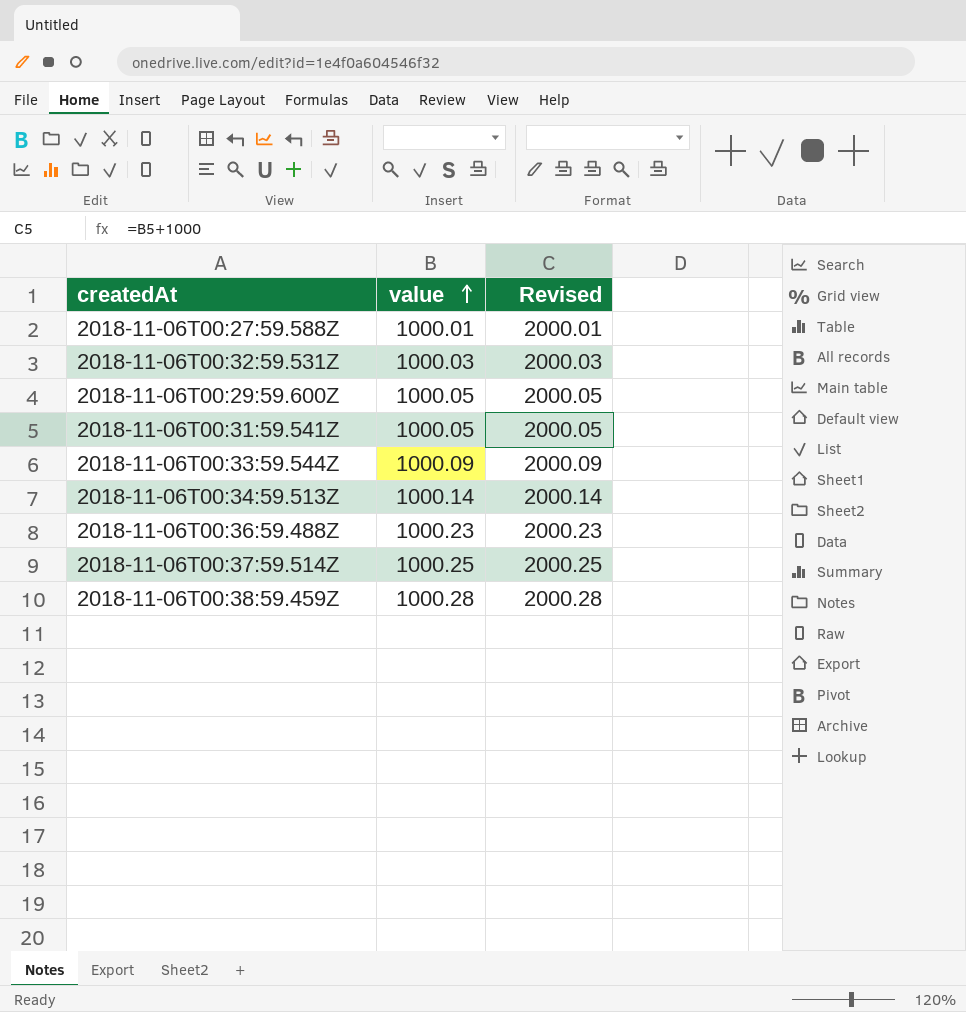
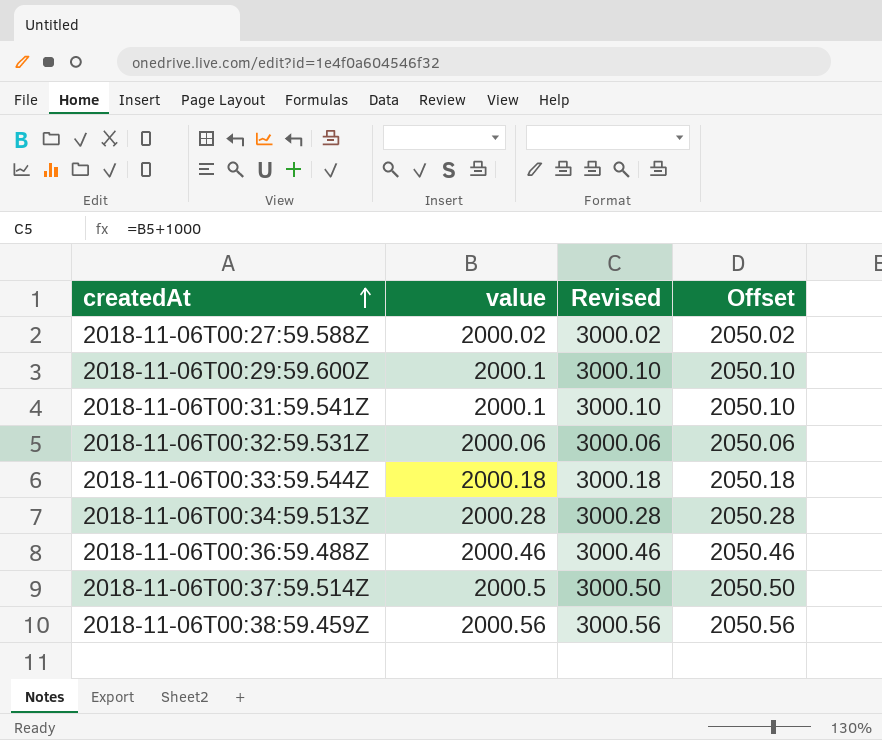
row order: value ascending -> createdAt ascending
column Offset | formula: none -> [value] + 50
2018-11-06T00:27:59.588Z | value: 1000.01 -> 2000.02
2018-11-06T00:27:59.588Z | Revised: 2000.01 -> 3000.02
2018-11-06T00:29:59.600Z | value: 1000.05 -> 2000.1
2018-11-06T00:29:59.600Z | Revised: 2000.05 -> 3000.10
2018-11-06T00:31:59.541Z | value: 1000.05 -> 2000.1
2018-11-06T00:31:59.541Z | Revised: 2000.05 -> 3000.10
2018-11-06T00:32:59.531Z | value: 1000.03 -> 2000.06
2018-11-06T00:32:59.531Z | Revised: 2000.03 -> 3000.06
2018-11-06T00:33:59.544Z | value: 1000.09 -> 2000.18
2018-11-06T00:33:59.544Z | Revised: 2000.09 -> 3000.18
2018-11-06T00:34:59.513Z | value: 1000.14 -> 2000.28
2018-11-06T00:34:59.513Z | Revised: 2000.14 -> 3000.28
2018-11-06T00:36:59.488Z | value: 1000.23 -> 2000.46
2018-11-06T00:36:59.488Z | Revised: 2000.23 -> 3000.46
2018-11-06T00:37:59.514Z | value: 1000.25 -> 2000.5
2018-11-06T00:37:59.514Z | Revised: 2000.25 -> 3000.50
2018-11-06T00:38:59.459Z | value: 1000.28 -> 2000.56
2018-11-06T00:38:59.459Z | Revised: 2000.28 -> 3000.56

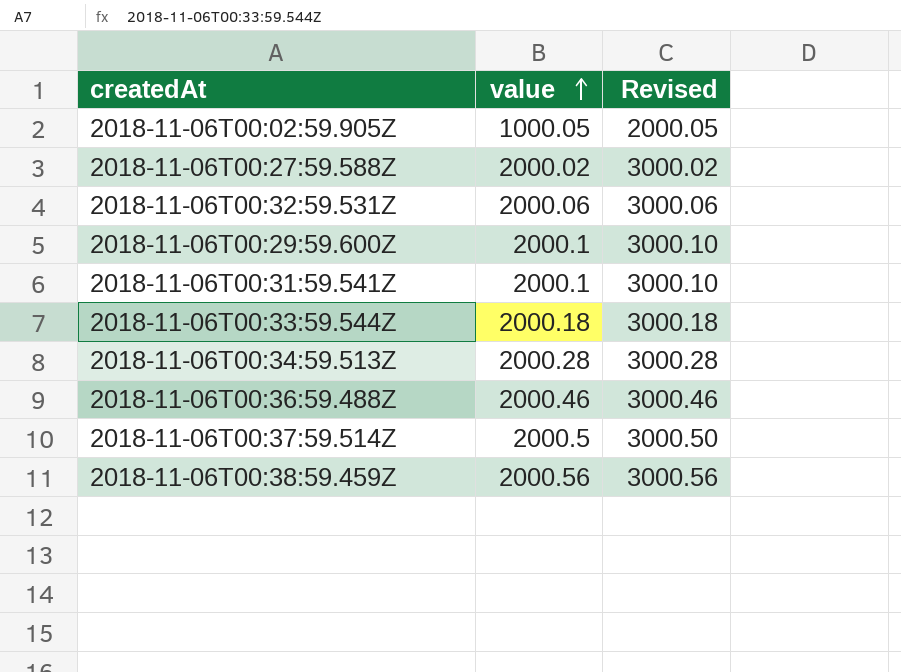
row order: createdAt ascending -> value ascending
column Offset | formula: [value] + 50 -> none
row 2018-11-06T00:02:59.905Z: none -> 1000.05 | 2000.05

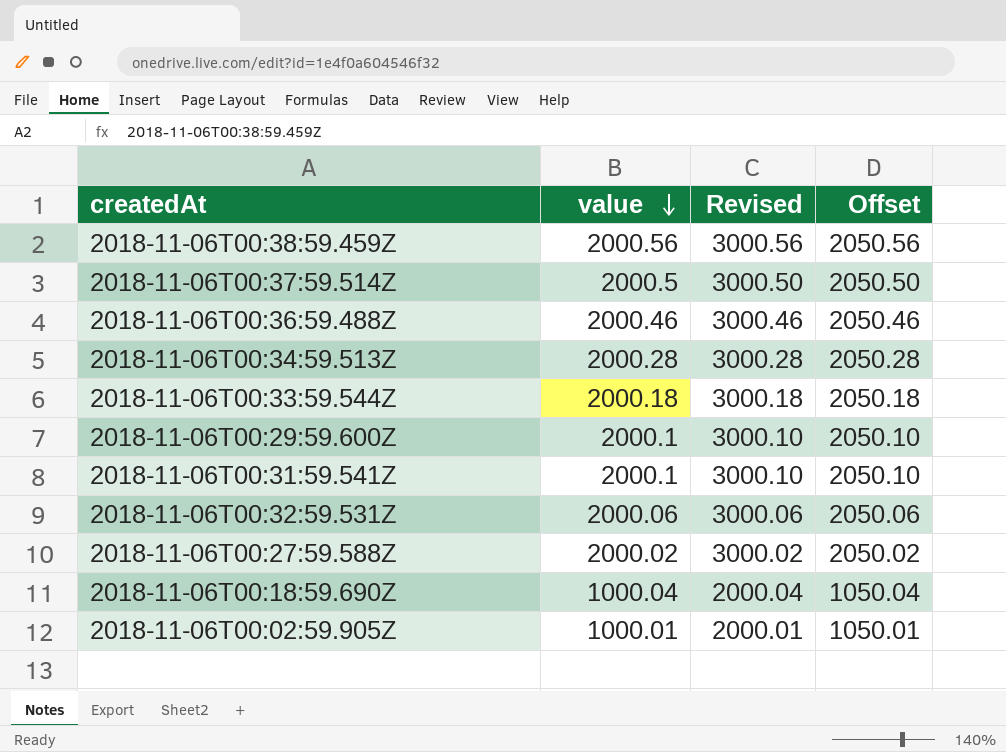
row order: value ascending -> value descending
column Offset | formula: none -> [value] + 50
row 2018-11-06T00:18:59.690Z: none -> 1000.04 | 2000.04 | 1050.04
2018-11-06T00:02:59.905Z | value: 1000.05 -> 1000.01
2018-11-06T00:02:59.905Z | Revised: 2000.05 -> 2000.01

